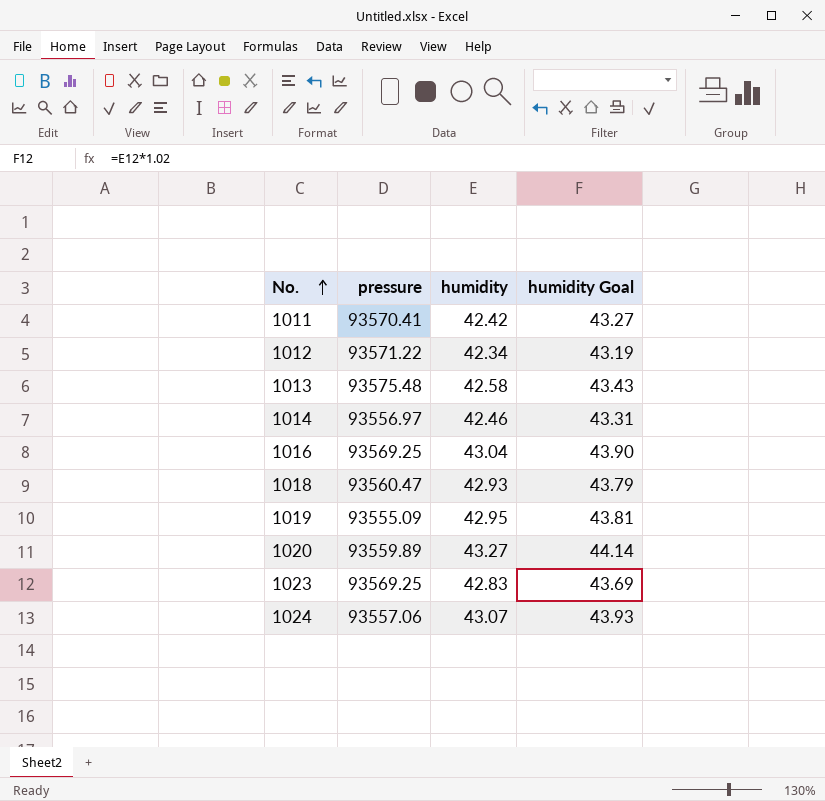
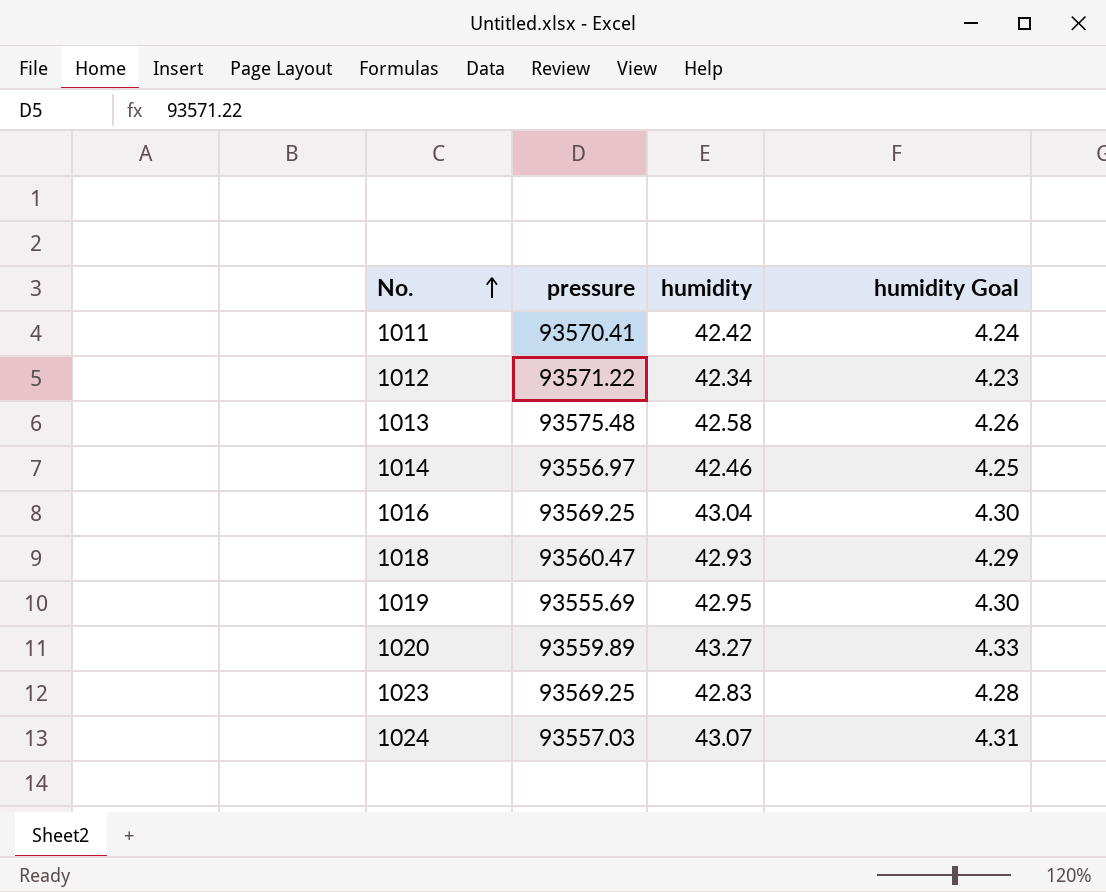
column humidity Goal | formula: [humidity] * 1.02 -> [humidity] * 0.1
1019 | pressure: 93555.09 -> 93555.69
1024 | pressure: 93557.06 -> 93557.03

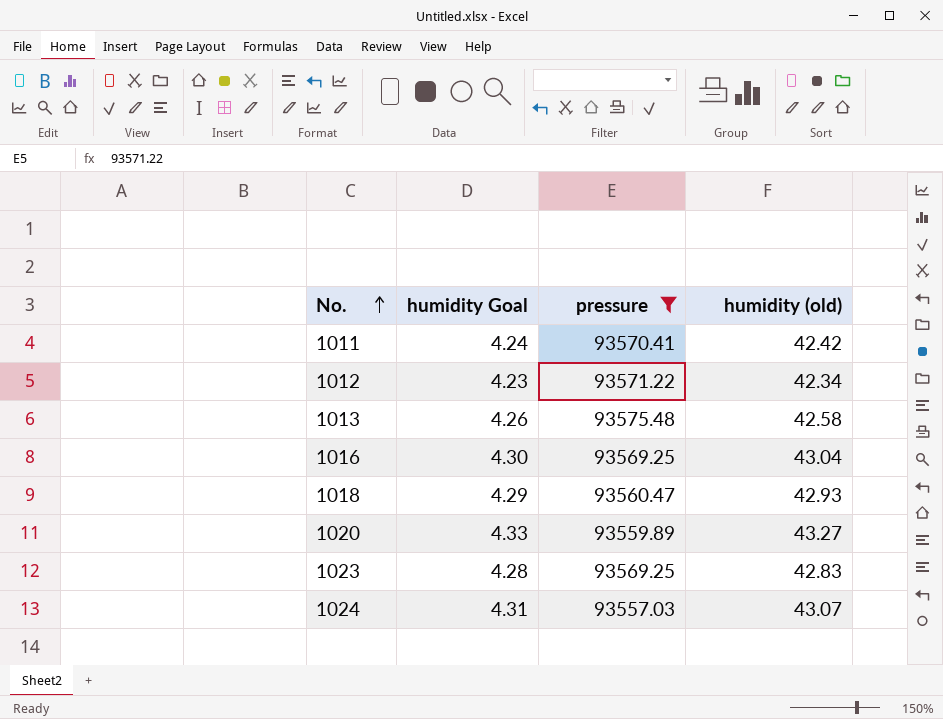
filter: none -> pressure >= 93557.03
column humidity Goal | position: 4 -> 2
column name: humidity -> humidity (old)

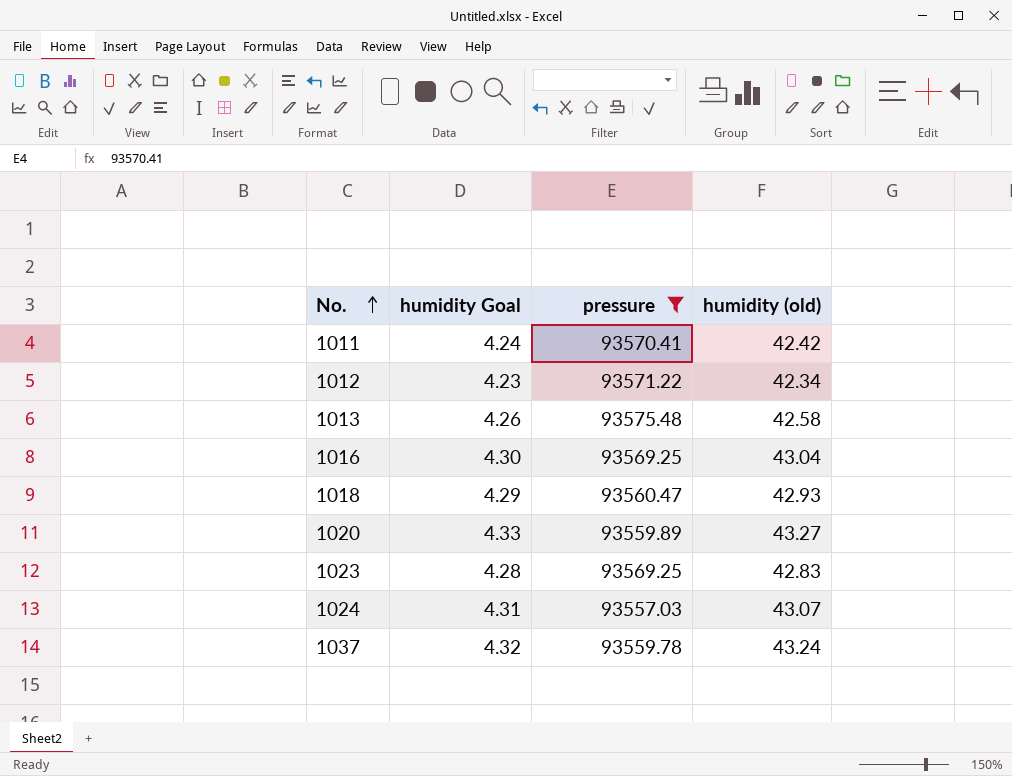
row 1037: none -> 4.32 | 93559.78 | 43.24

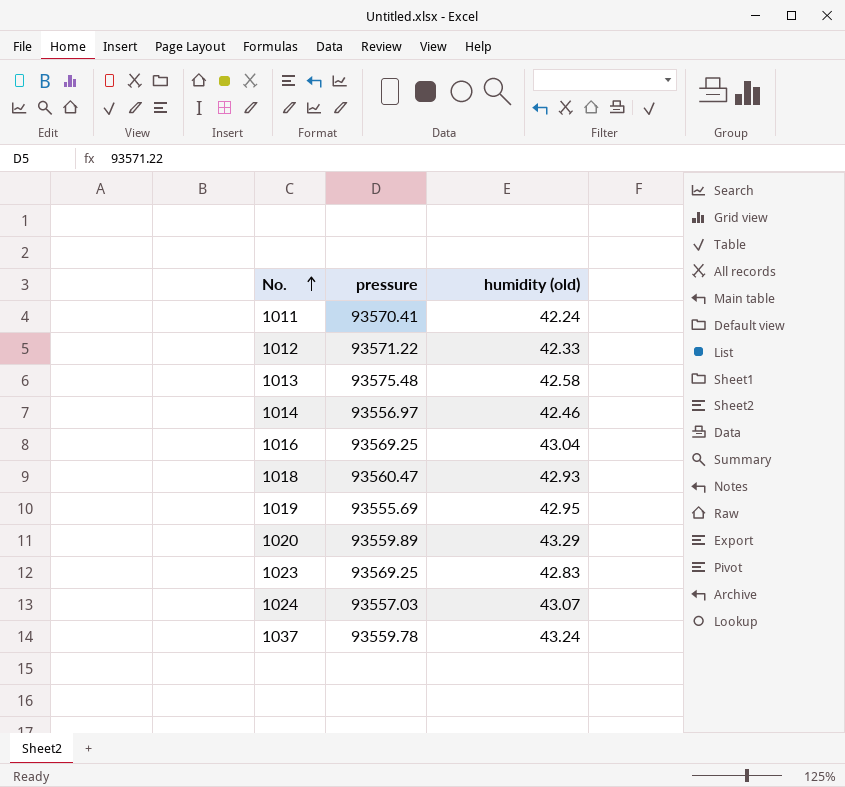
filter: pressure >= 93557.03 -> none
column humidity Goal | formula: [humidity (old)] * 0.1 -> none
1011 | humidity (old): 42.42 -> 42.24
1012 | humidity (old): 42.34 -> 42.33
1020 | humidity (old): 43.27 -> 43.29

